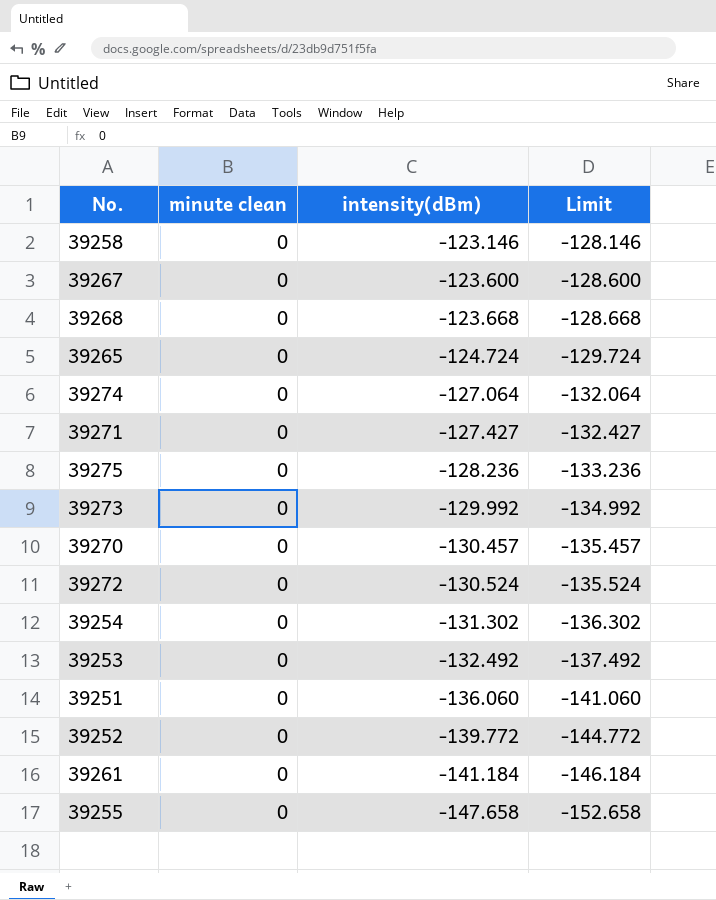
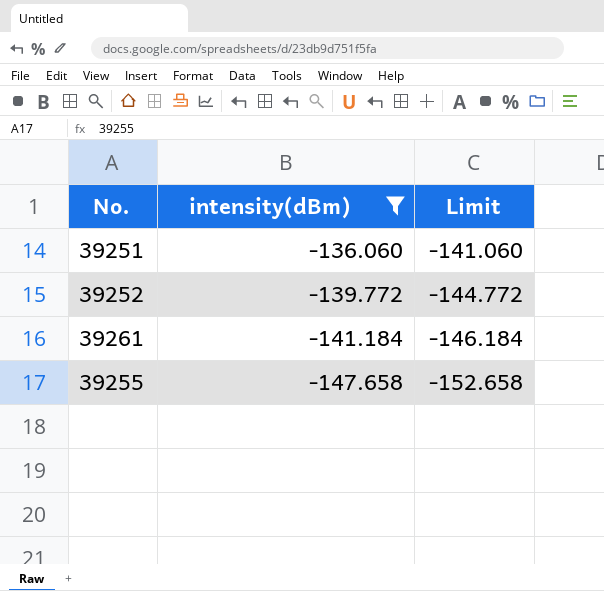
filter: none -> intensity(dBm) <= -136.060
column minute clean | position: 2 -> none

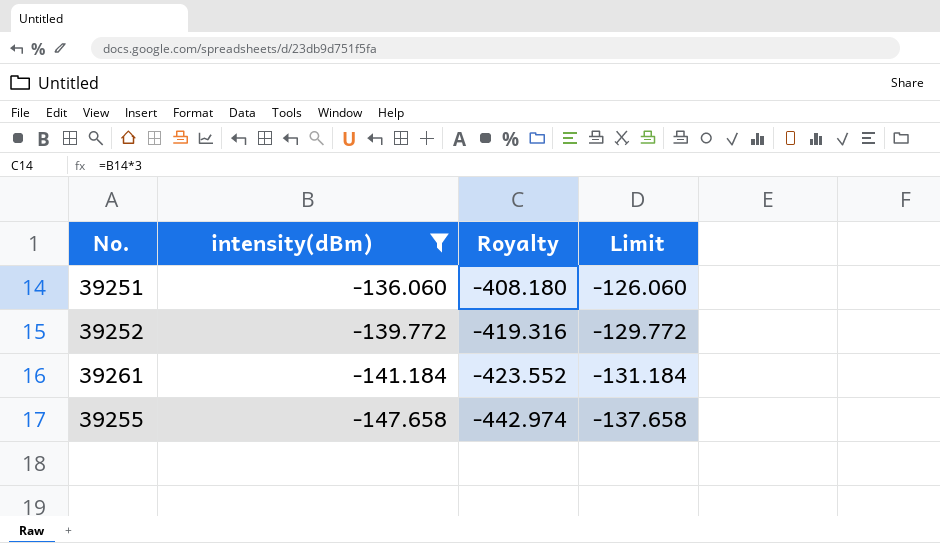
column Royalty | formula: none -> [intensity(dBm)] * 3
column Limit | formula: [intensity(dBm)] - 5 -> [intensity(dBm)] + 10

